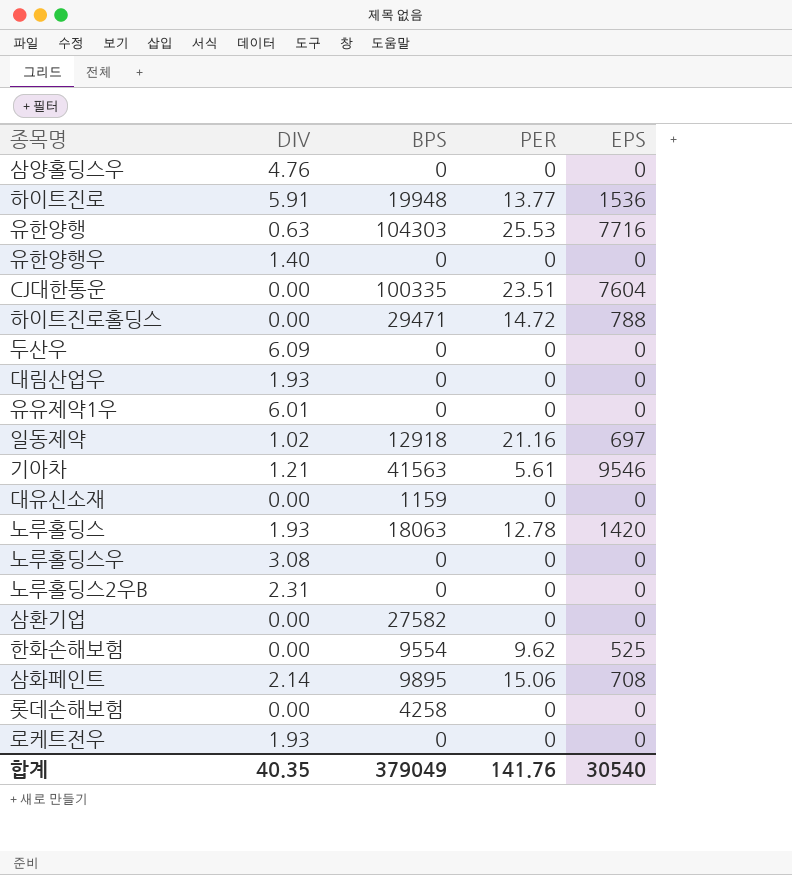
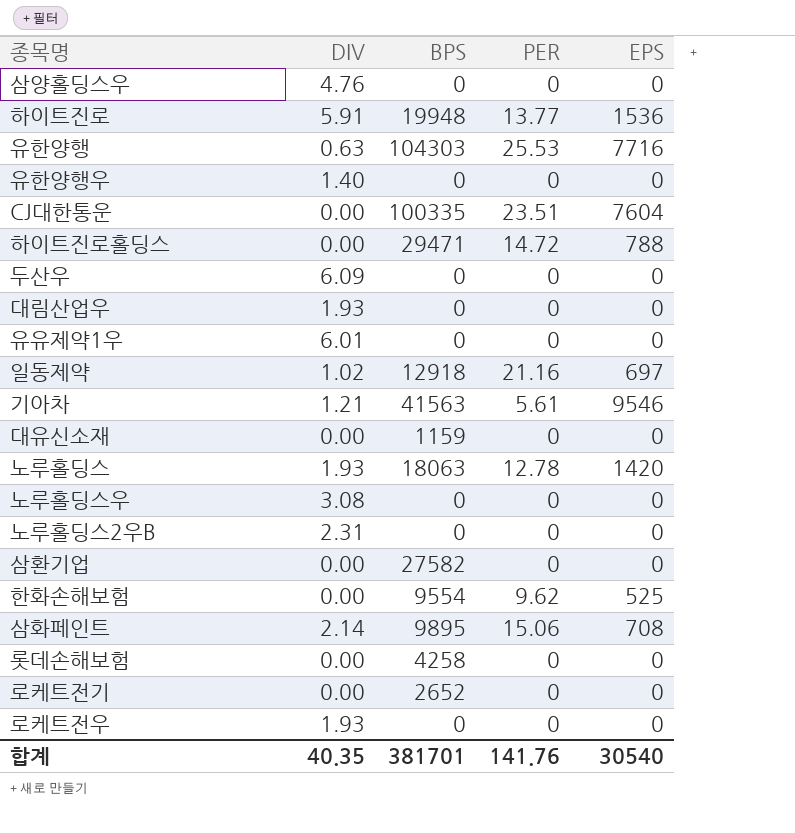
row 로케트전기: none -> 0.00 | 2652 | 0 | 0
합계 | BPS: 379049 -> 381701

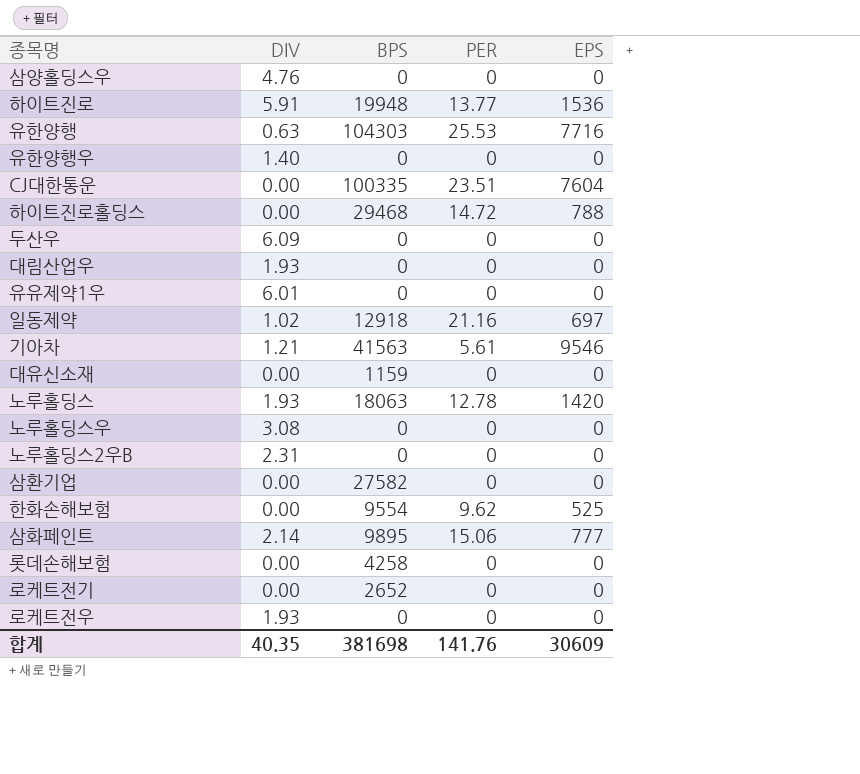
하이트진로홀딩스 | BPS: 29471 -> 29468
삼화페인트 | EPS: 708 -> 777
합계 | BPS: 381701 -> 381698
합계 | EPS: 30540 -> 30609

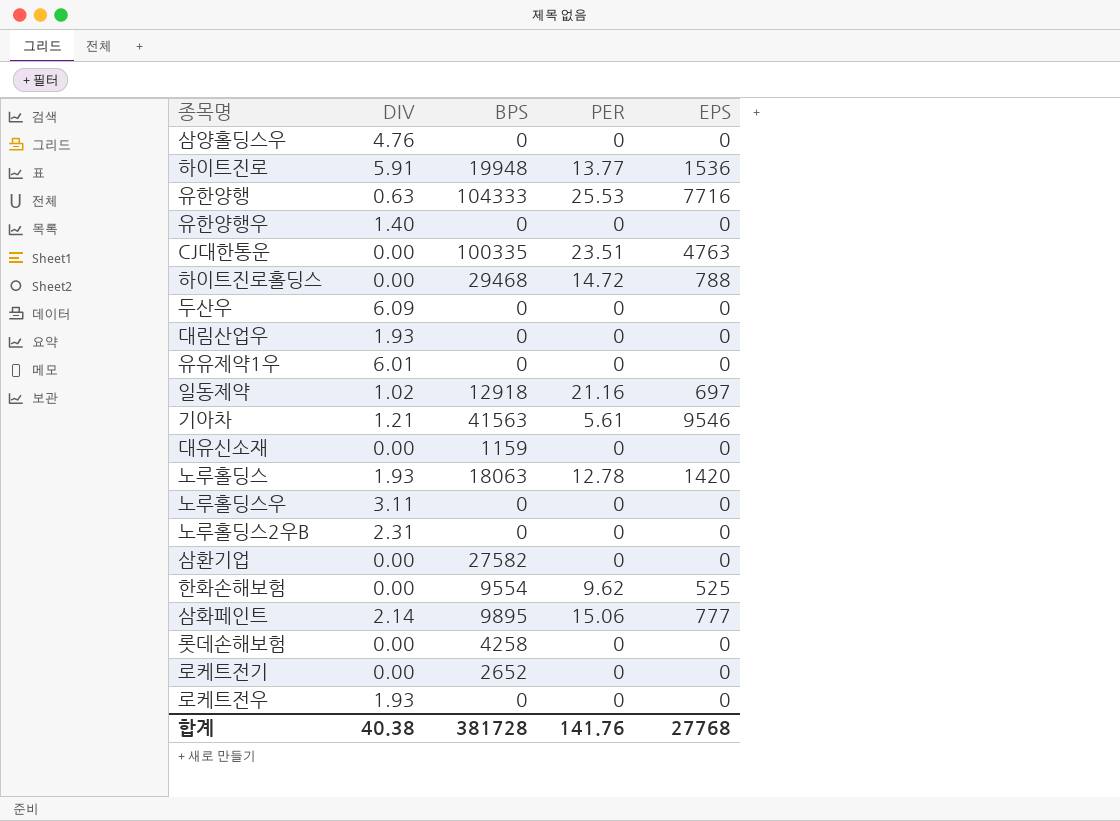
유한양행 | BPS: 104303 -> 104333
CJ대한통운 | EPS: 7604 -> 4763
노루홀딩스우 | DIV: 3.08 -> 3.11
합계 | DIV: 40.35 -> 40.38
합계 | BPS: 381698 -> 381728
합계 | EPS: 30609 -> 27768

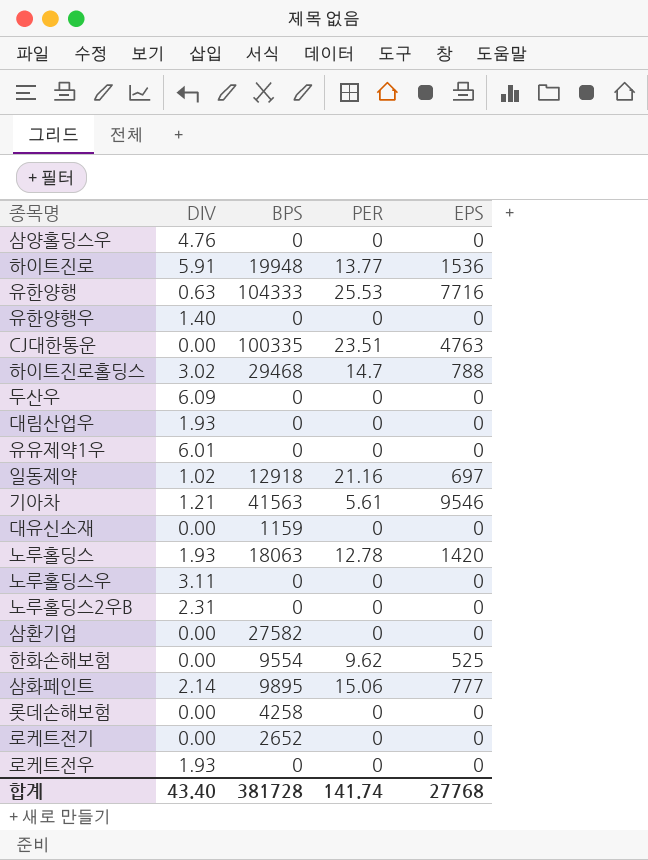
하이트진로홀딩스 | DIV: 0.00 -> 3.02
하이트진로홀딩스 | PER: 14.72 -> 14.7
합계 | DIV: 40.38 -> 43.40
합계 | PER: 141.76 -> 141.74

